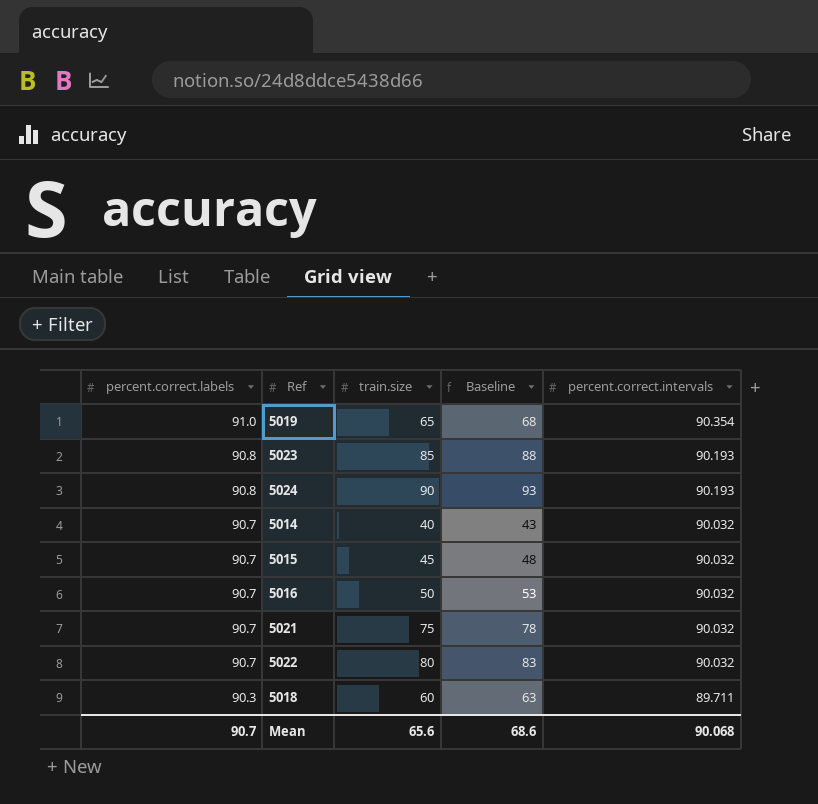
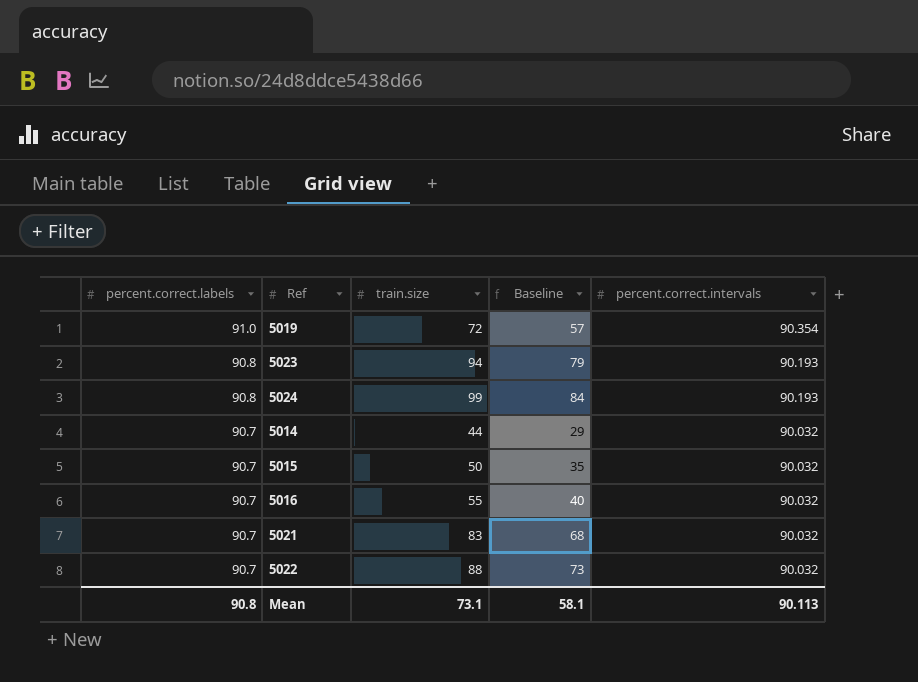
column Baseline | formula: [train.size] + 3 -> [train.size] - 15
row 5018: 90.3 | 60 | 63 | 89.711 -> none
5019 | train.size: 65 -> 72
5023 | train.size: 85 -> 94
5024 | train.size: 90 -> 99
5014 | train.size: 40 -> 44
5015 | train.size: 45 -> 50
5016 | train.size: 50 -> 55
5021 | train.size: 75 -> 83
5022 | train.size: 80 -> 88
Mean | percent.correct.labels: 90.7 -> 90.8
Mean | train.size: 65.6 -> 73.1
Mean | Baseline: 68.6 -> 58.1
Mean | percent.correct.intervals: 90.068 -> 90.113

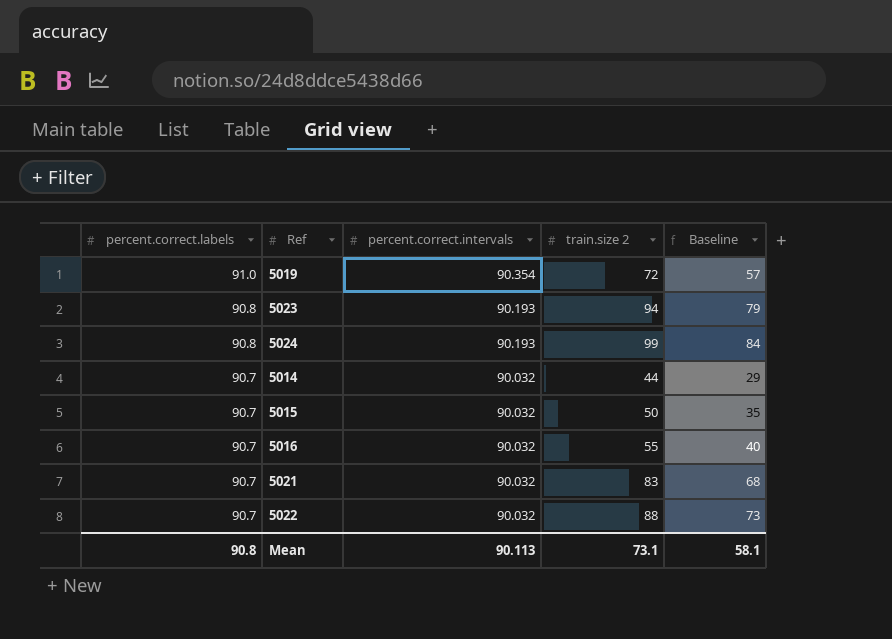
column percent.correct.intervals | position: 5 -> 3
column name: train.size -> train.size 2

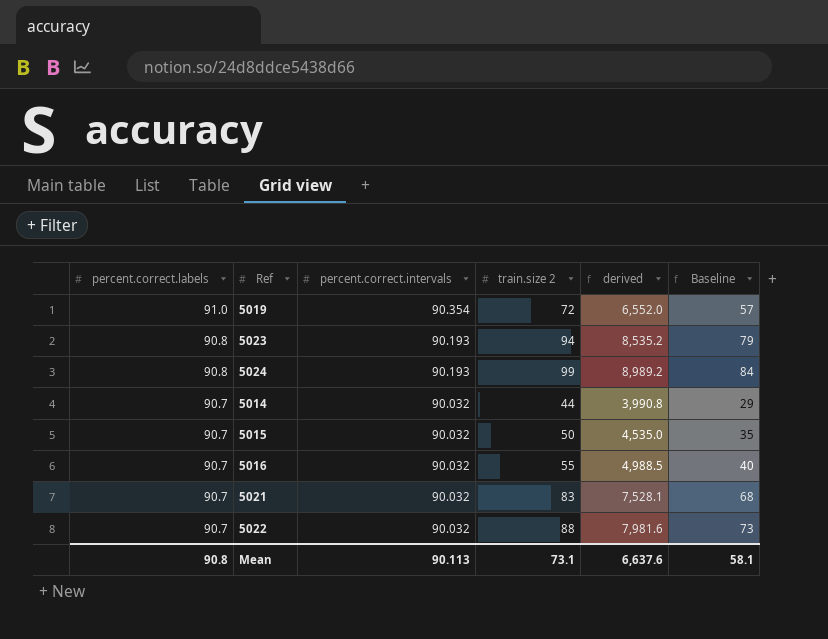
column derived | formula: none -> [percent.correct.labels] * [train.size 2]

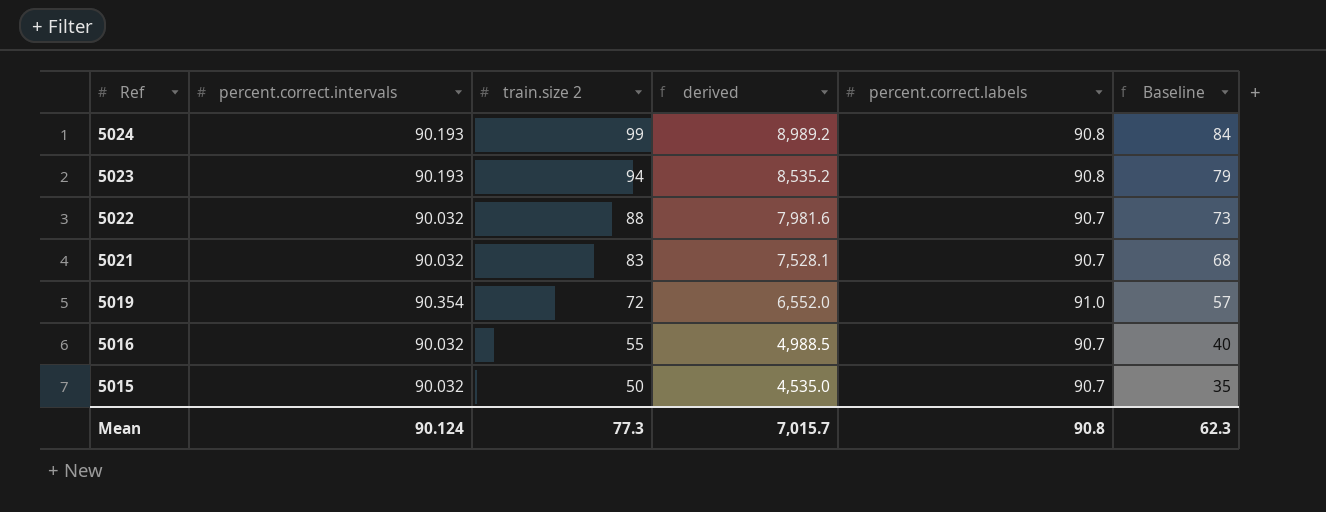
row order: percent.correct.labels descending -> Ref descending
column percent.correct.labels | position: 1 -> 5
row 5014: 90.7 | 90.032 | 44 | 3,990.8 | 29 -> none
Mean | percent.correct.intervals: 90.113 -> 90.124
Mean | train.size 2: 73.1 -> 77.3
Mean | derived: 6,637.6 -> 7,015.7
Mean | Baseline: 58.1 -> 62.3

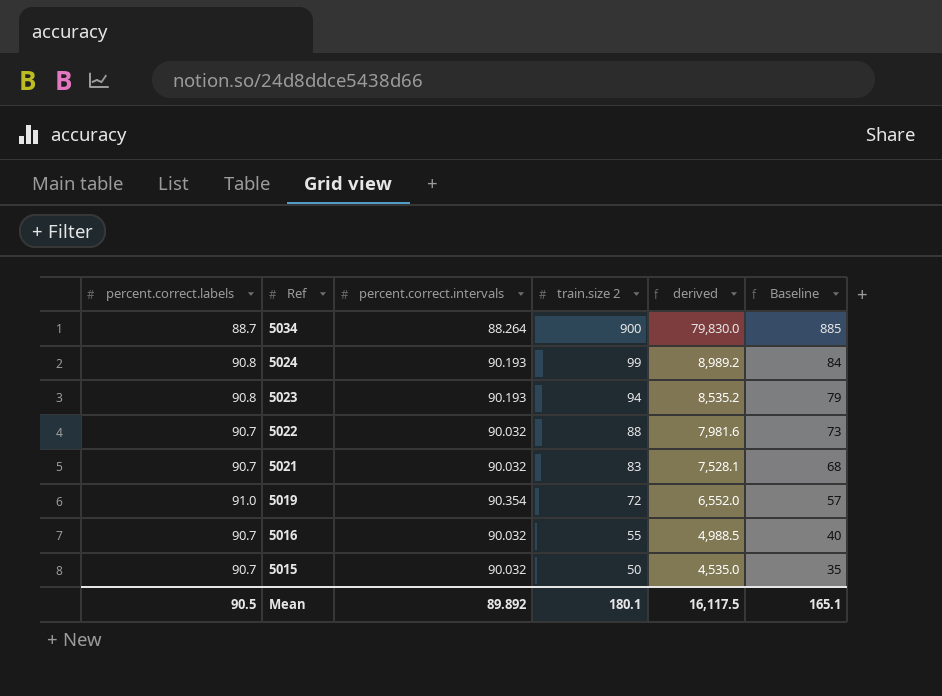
column percent.correct.labels | position: 5 -> 1
row 5034: none -> 88.7 | 88.264 | 900 | 79,830.0 | 885
Mean | percent.correct.labels: 90.8 -> 90.5
Mean | percent.correct.intervals: 90.124 -> 89.892
Mean | train.size 2: 77.3 -> 180.1
Mean | derived: 7,015.7 -> 16,117.5
Mean | Baseline: 62.3 -> 165.1

